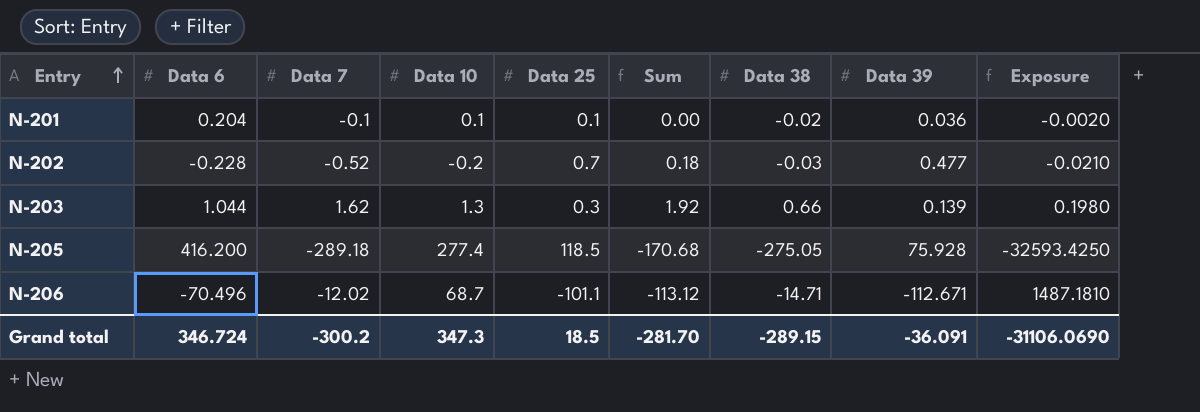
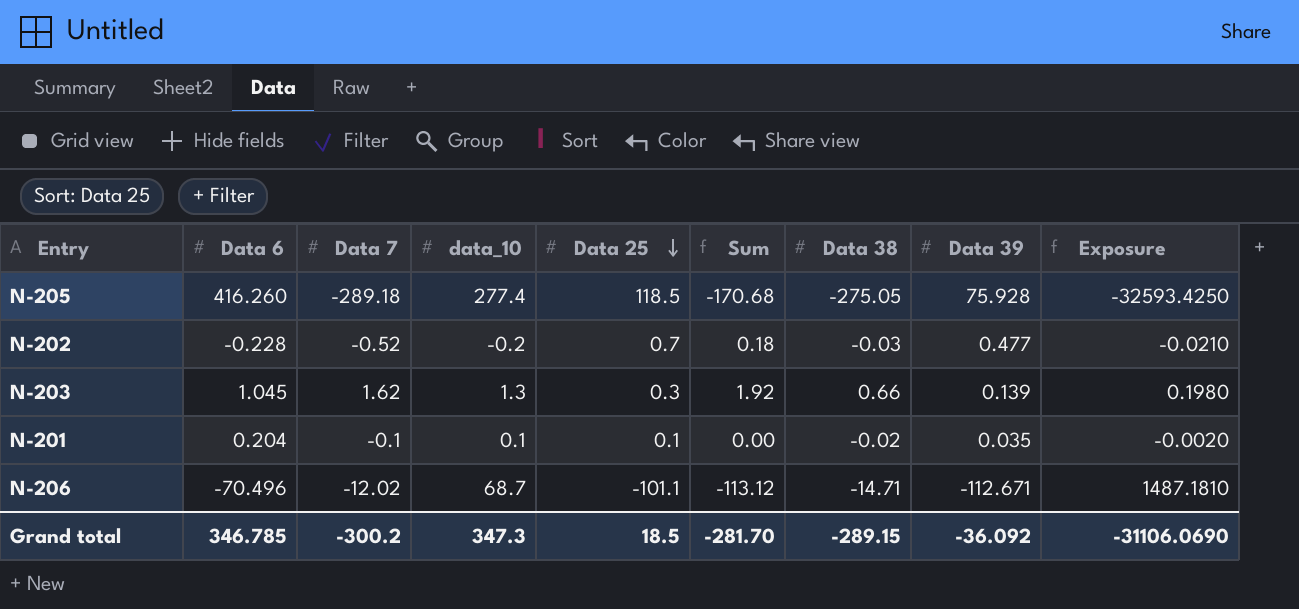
row order: Entry ascending -> Data 25 descending
column name: Data 10 -> data_10
N-205 | Data 6: 416.200 -> 416.260
N-203 | Data 6: 1.044 -> 1.045
N-201 | Data 39: 0.036 -> 0.035
Grand total | Data 6: 346.724 -> 346.785
Grand total | Data 39: -36.091 -> -36.092

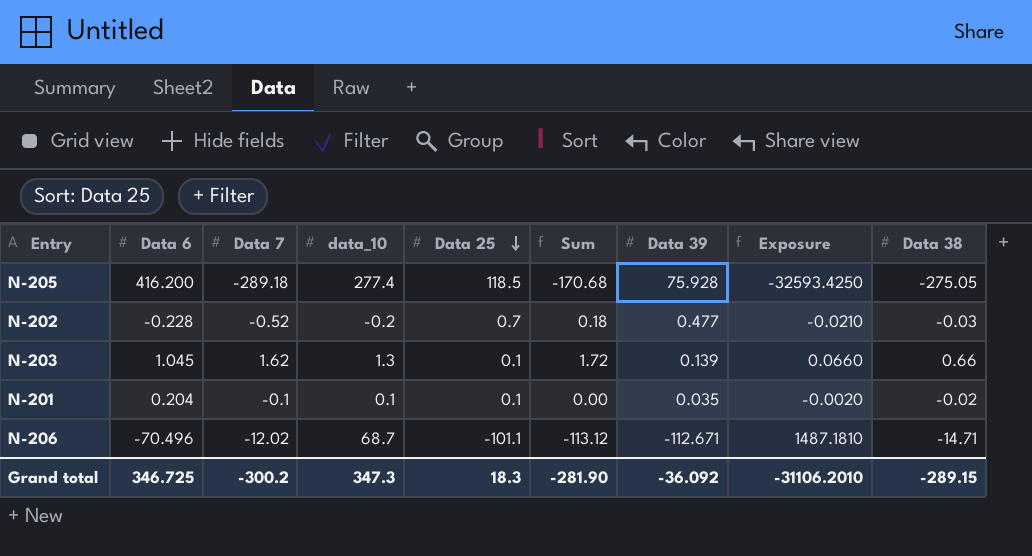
column Data 38 | position: 7 -> 9
N-205 | Data 6: 416.260 -> 416.200
N-203 | Data 25: 0.3 -> 0.1
N-203 | Sum: 1.92 -> 1.72
N-203 | Exposure: 0.1980 -> 0.0660
Grand total | Data 6: 346.785 -> 346.725
Grand total | Data 25: 18.5 -> 18.3
Grand total | Sum: -281.70 -> -281.90
Grand total | Exposure: -31106.0690 -> -31106.2010

